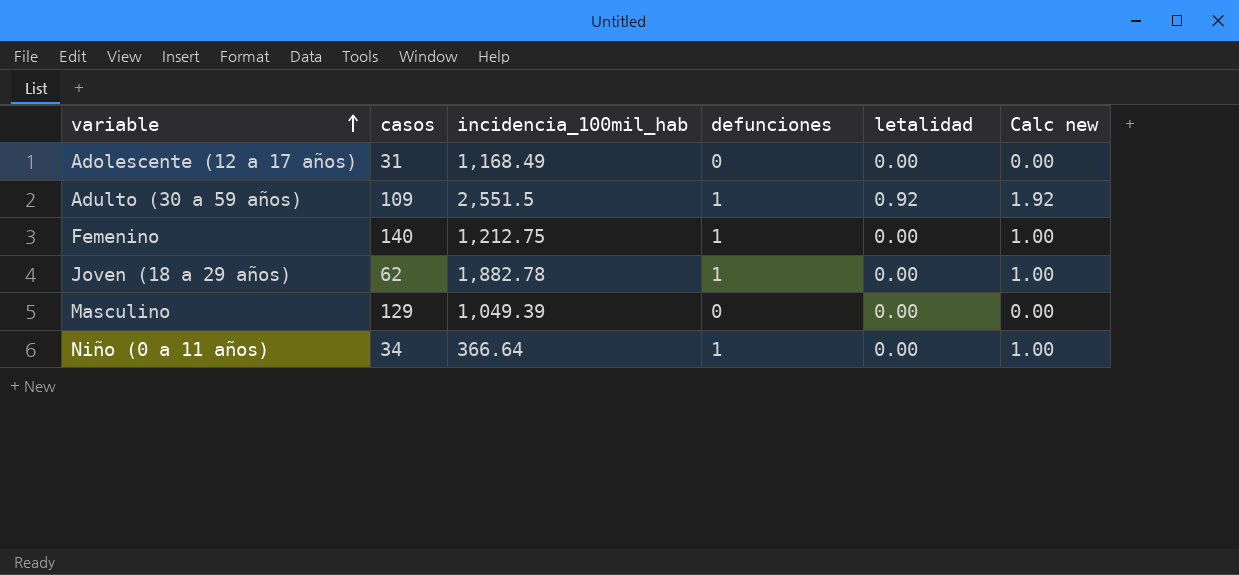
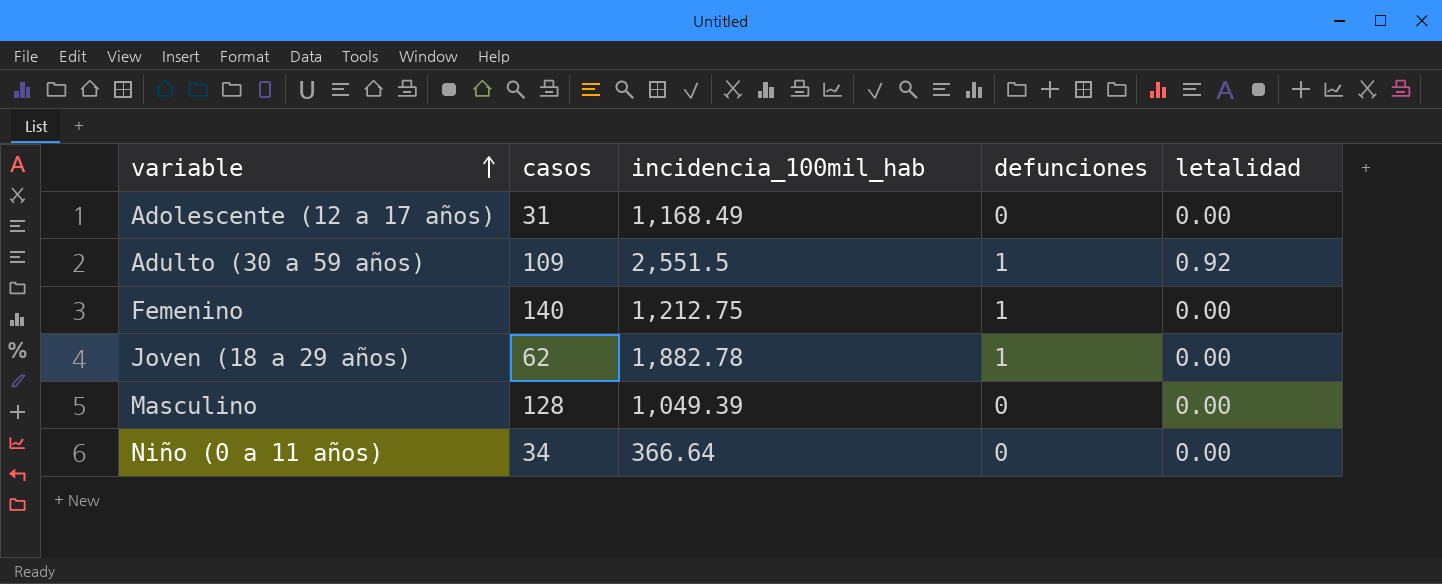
column Calc new | formula: [defunciones] + [letalidad] -> none
Masculino | casos: 129 -> 128
Niño (0 a 11 años) | defunciones: 1 -> 0

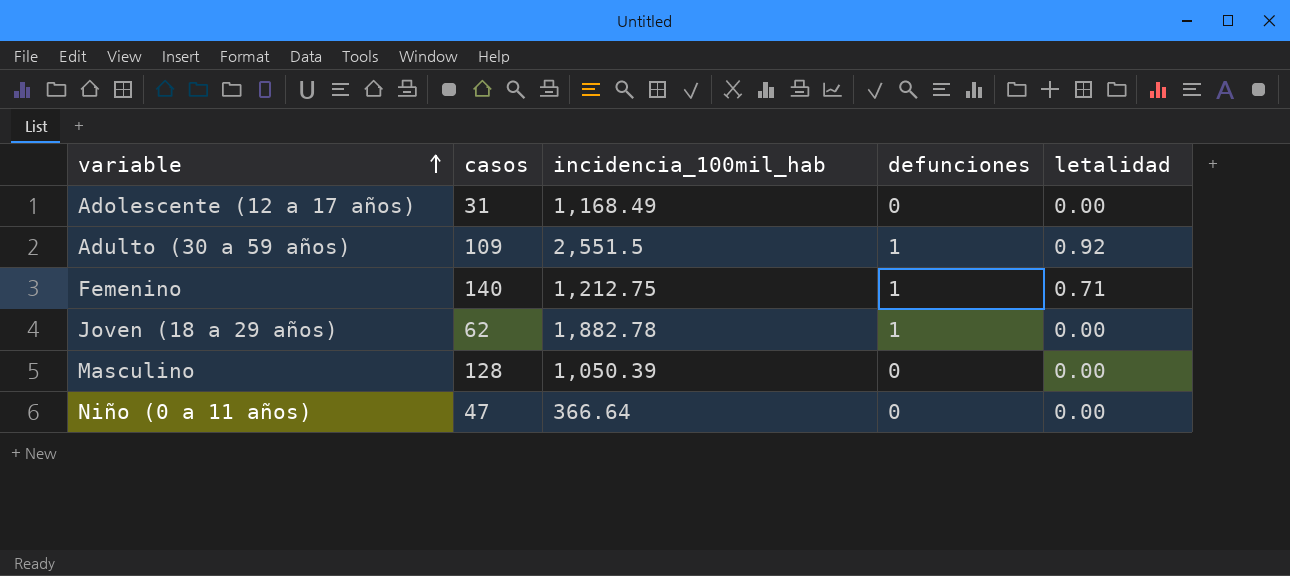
Femenino | letalidad: 0.00 -> 0.71
Masculino | incidencia_100mil_hab: 1,049.39 -> 1,050.39
Niño (0 a 11 años) | casos: 34 -> 47

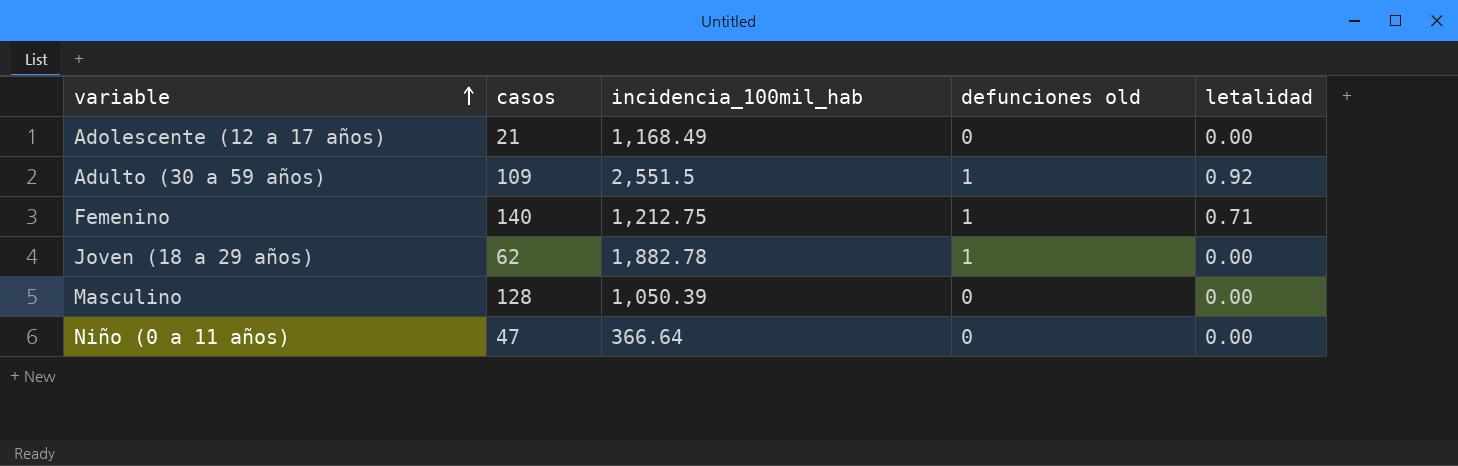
column name: defunciones -> defunciones old
Adolescente (12 a 17 años) | casos: 31 -> 21

